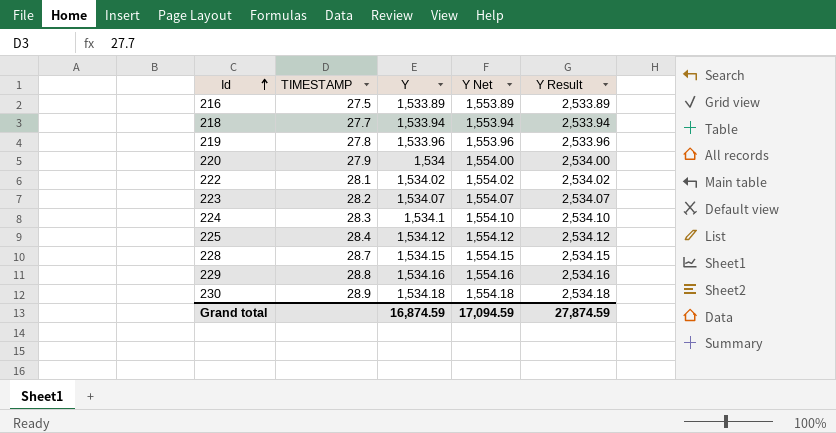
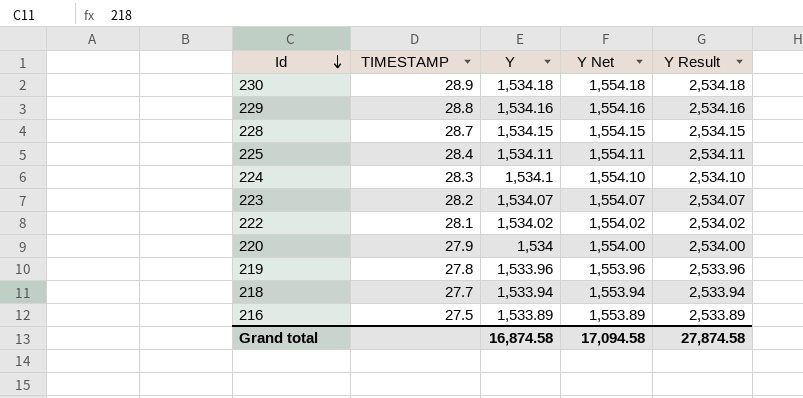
row order: Id ascending -> Id descending
225 | Y: 1,534.12 -> 1,534.11
225 | Y Net: 1,554.12 -> 1,554.11
225 | Y Result: 2,534.12 -> 2,534.11
Grand total | Y: 16,874.59 -> 16,874.58
Grand total | Y Net: 17,094.59 -> 17,094.58
Grand total | Y Result: 27,874.59 -> 27,874.58

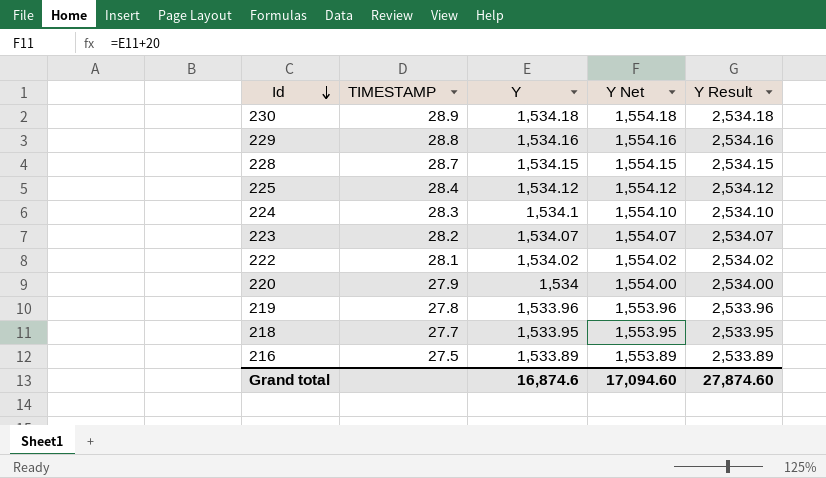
225 | Y: 1,534.11 -> 1,534.12
225 | Y Net: 1,554.11 -> 1,554.12
225 | Y Result: 2,534.11 -> 2,534.12
218 | Y: 1,533.94 -> 1,533.95
218 | Y Net: 1,553.94 -> 1,553.95
218 | Y Result: 2,533.94 -> 2,533.95
Grand total | Y: 16,874.58 -> 16,874.6
Grand total | Y Net: 17,094.58 -> 17,094.60
Grand total | Y Result: 27,874.58 -> 27,874.60

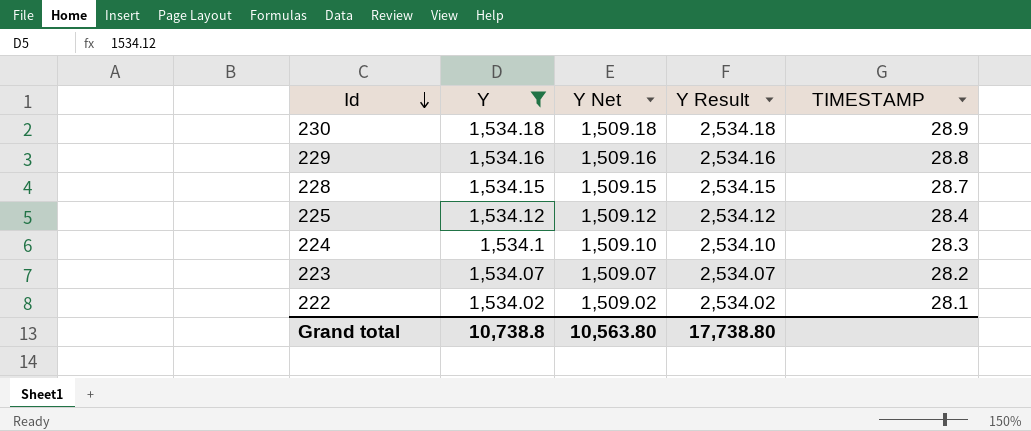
filter: none -> Y >= 1,534.02
column Y Net | formula: [Y] + 20 -> [Y] - 25
column TIMESTAMP | position: 2 -> 5
Grand total | Y: 16,874.6 -> 10,738.8
Grand total | Y Net: 17,094.60 -> 10,563.80
Grand total | Y Result: 27,874.60 -> 17,738.80

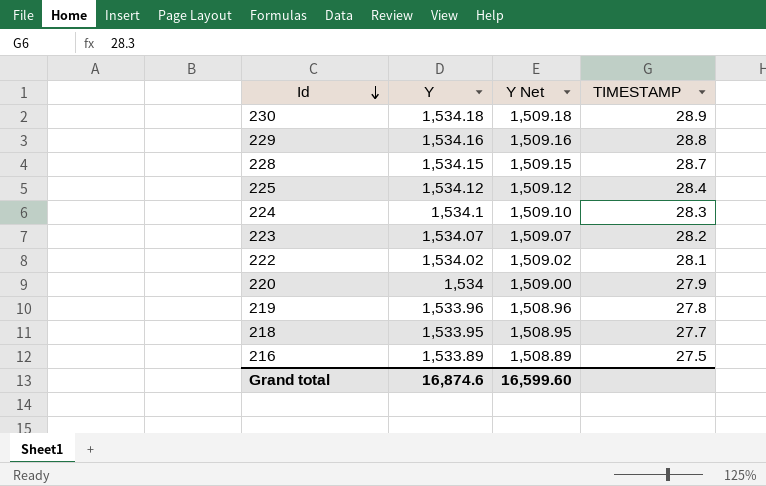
filter: Y >= 1,534.02 -> none
column Y Result | formula: [Y] + 1000 -> none
Grand total | Y: 10,738.8 -> 16,874.6
Grand total | Y Net: 10,563.80 -> 16,599.60

